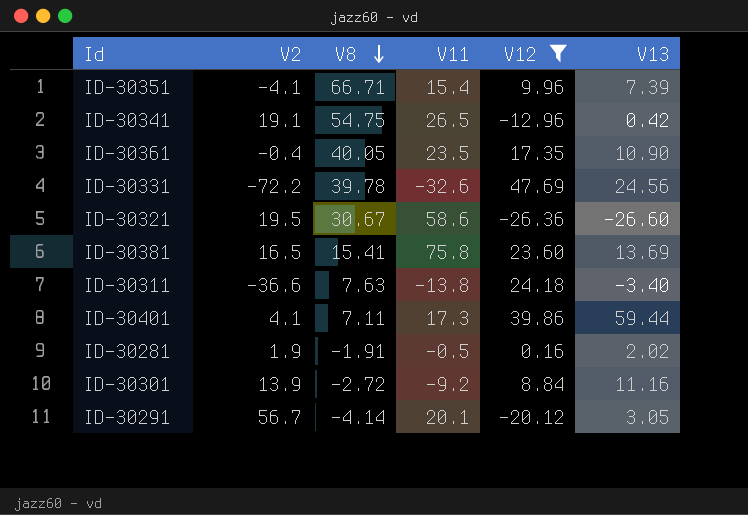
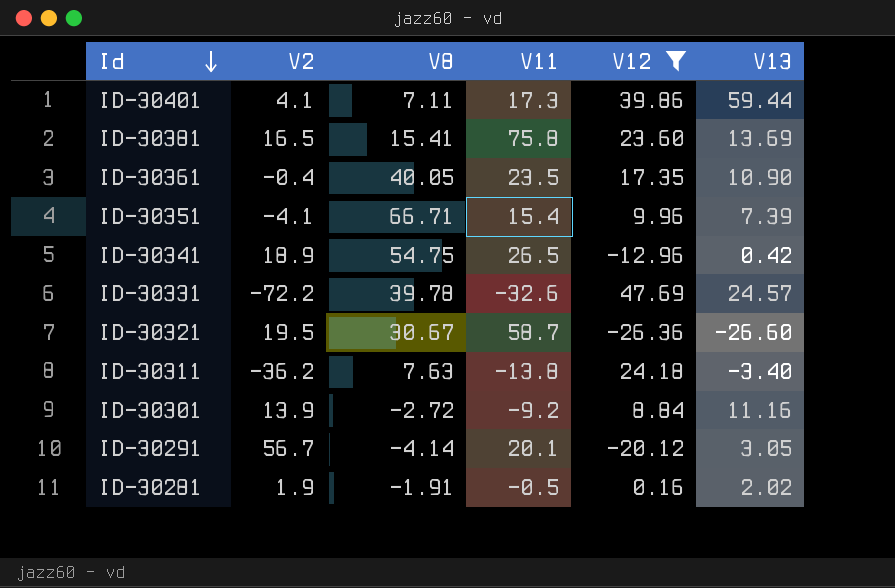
row order: V8 descending -> Id descending
ID-30341 | V2: 19.1 -> 18.9
ID-30331 | V13: 24.56 -> 24.57
ID-30321 | V11: 58.6 -> 58.7
ID-30311 | V2: -36.6 -> -36.2

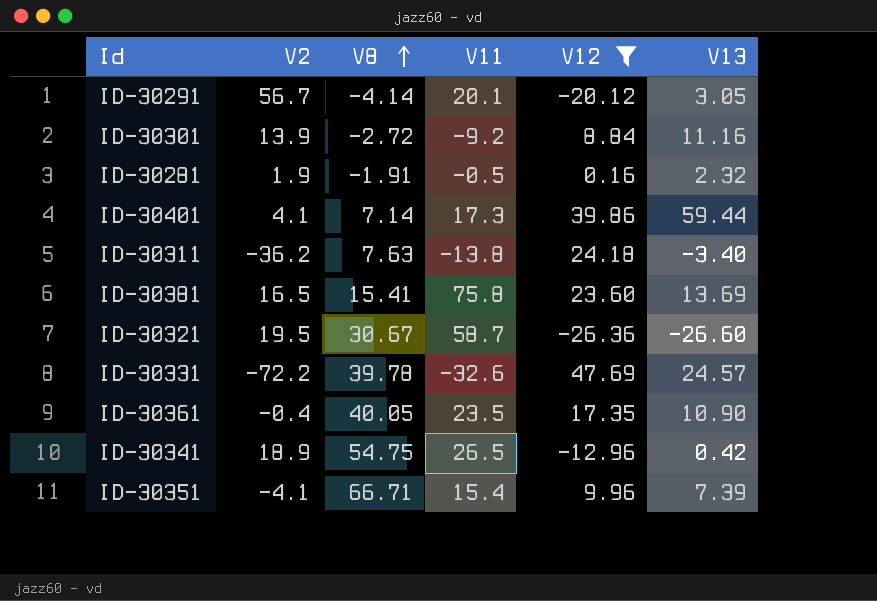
row order: Id descending -> V8 ascending
ID-30281 | V13: 2.02 -> 2.32
ID-30401 | V8: 7.11 -> 7.14

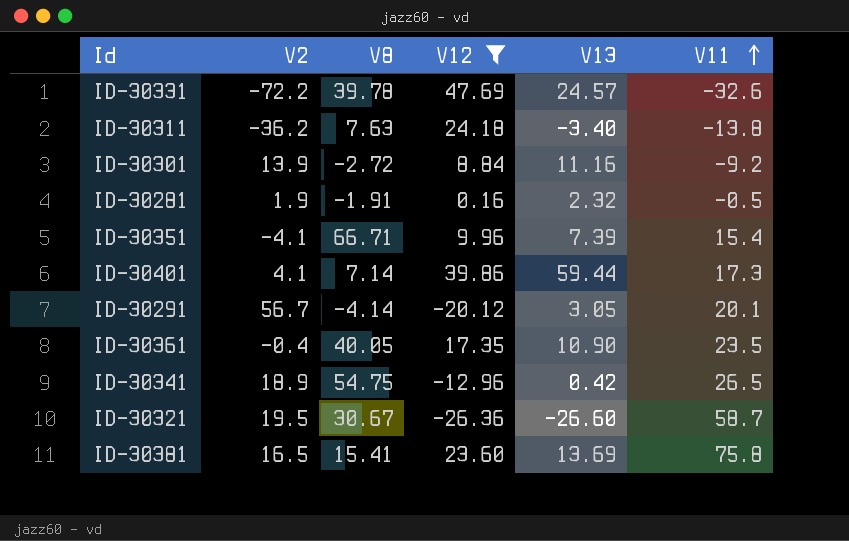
row order: V8 ascending -> V11 ascending
column V11 | position: 4 -> 6

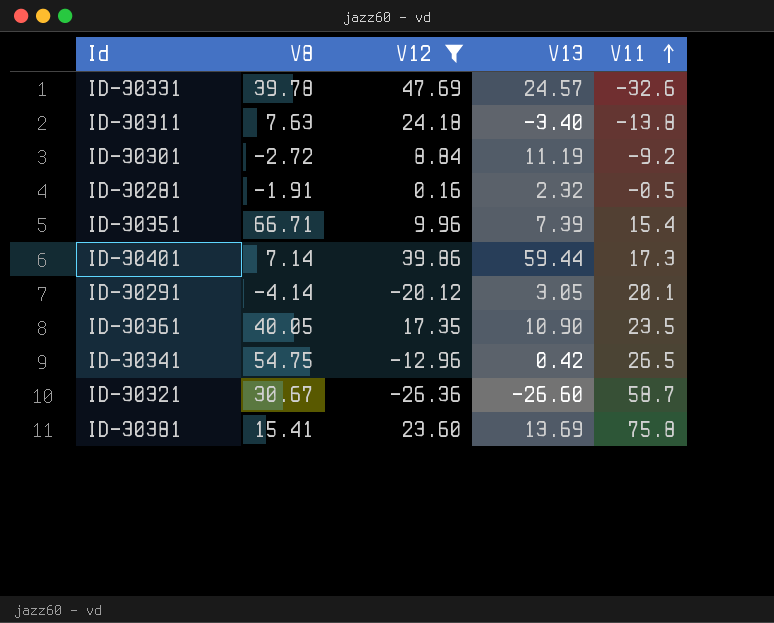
column V2 | position: 2 -> none
ID-30301 | V13: 11.16 -> 11.19

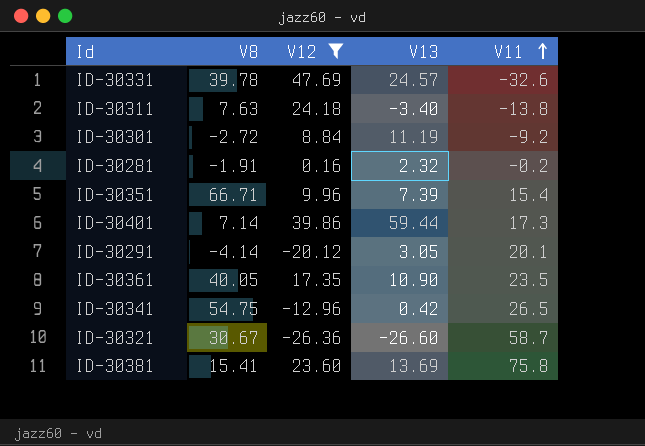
ID-30281 | V11: -0.5 -> -0.2

